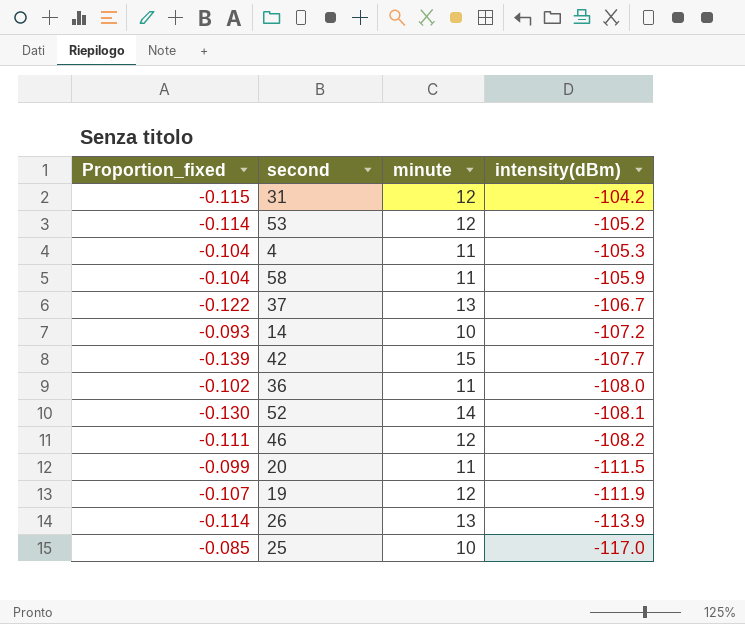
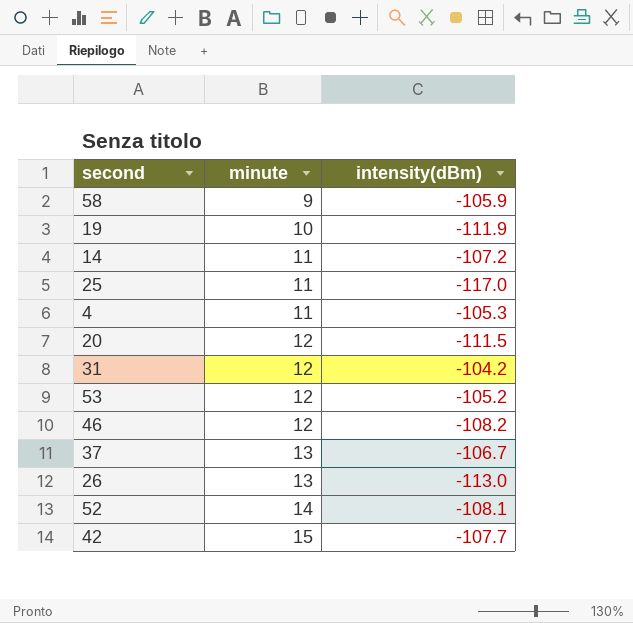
row order: intensity(dBm) descending -> minute ascending
column Proportion_fixed | formula: [minute] / [intensity(dBm)] -> none
row 36: -0.102 | 11 | -108.0 -> none
58 | minute: 11 -> 9
19 | minute: 12 -> 10
14 | minute: 10 -> 11
25 | minute: 10 -> 11
20 | minute: 11 -> 12
26 | intensity(dBm): -113.9 -> -113.0

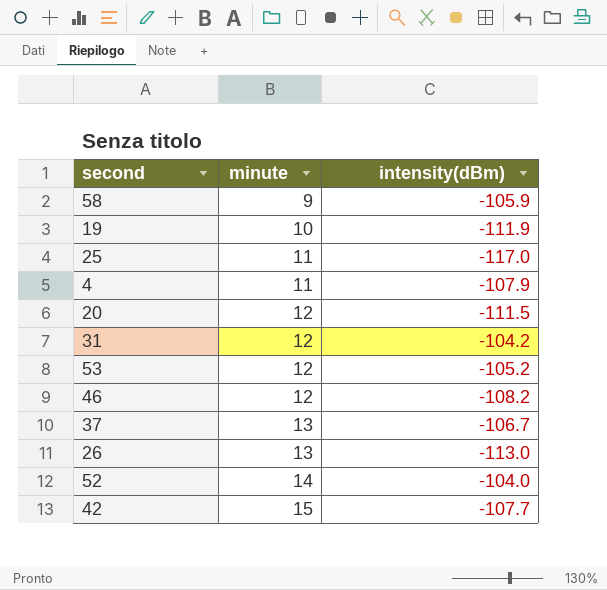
row 14: 11 | -107.2 -> none
4 | intensity(dBm): -105.3 -> -107.9
52 | intensity(dBm): -108.1 -> -104.0

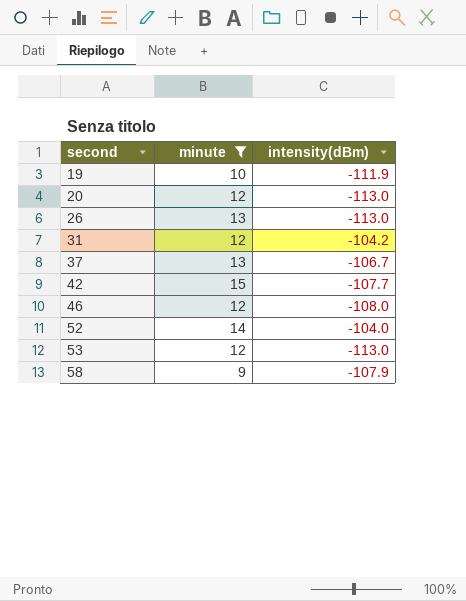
filter: none -> minute != 11
row order: minute ascending -> second ascending
20 | intensity(dBm): -111.5 -> -113.0
46 | intensity(dBm): -108.2 -> -108.0
53 | intensity(dBm): -105.2 -> -113.0
58 | intensity(dBm): -105.9 -> -107.9

